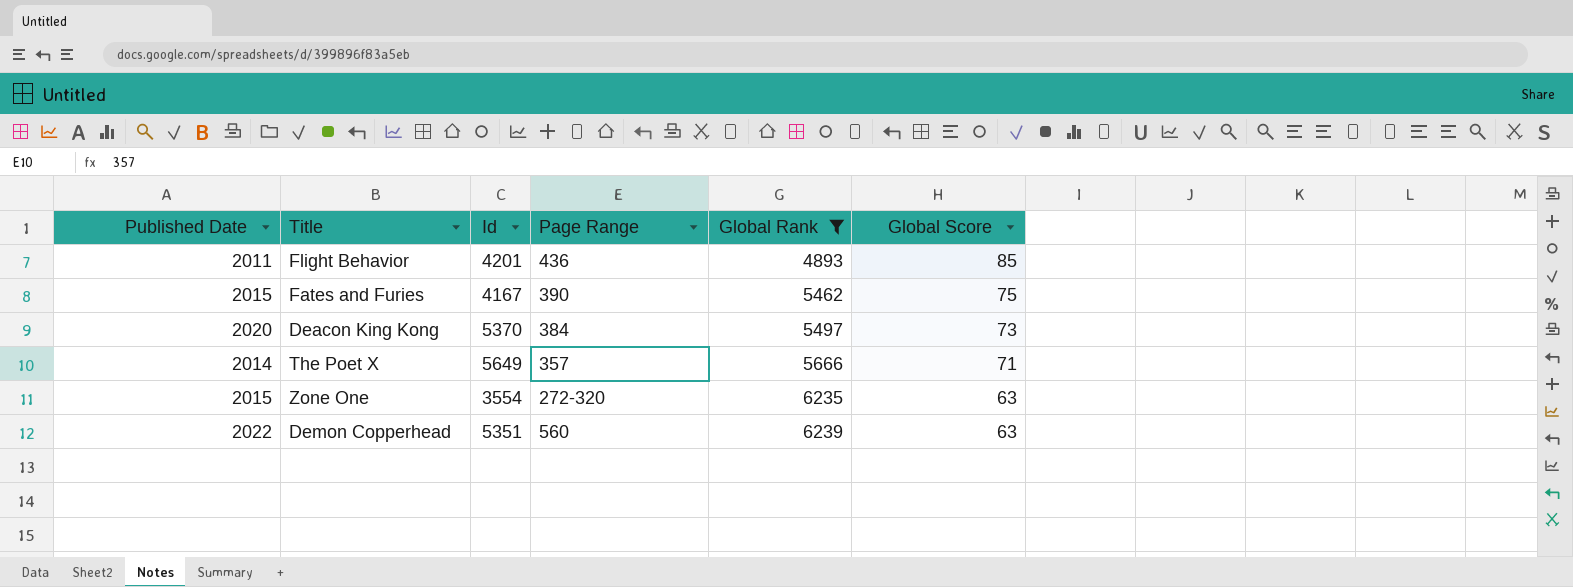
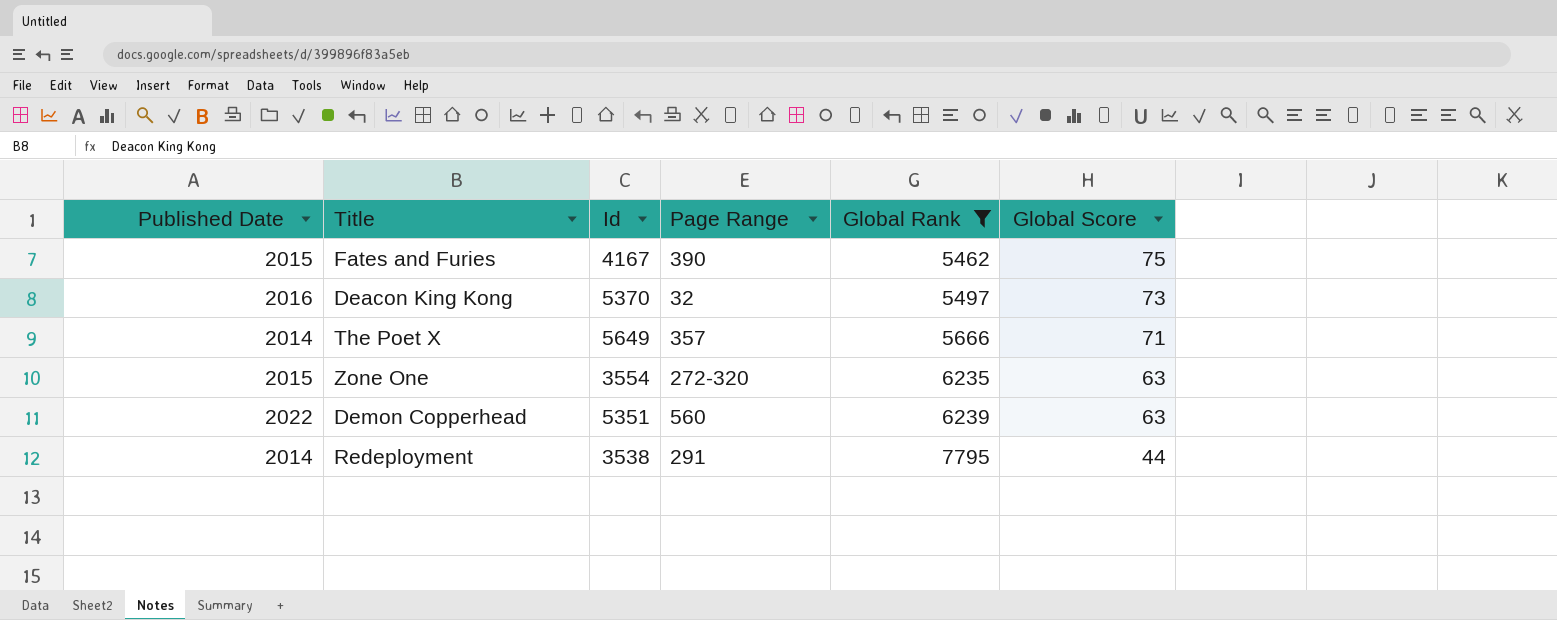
row Flight Behavior: 2011 | 4201 | 436 | 4893 | 85 -> none
Deacon King Kong | Published Date: 2020 -> 2016
Deacon King Kong | Page Range: 384 -> 32
row Redeployment: none -> 2014 | 3538 | 291 | 7795 | 44

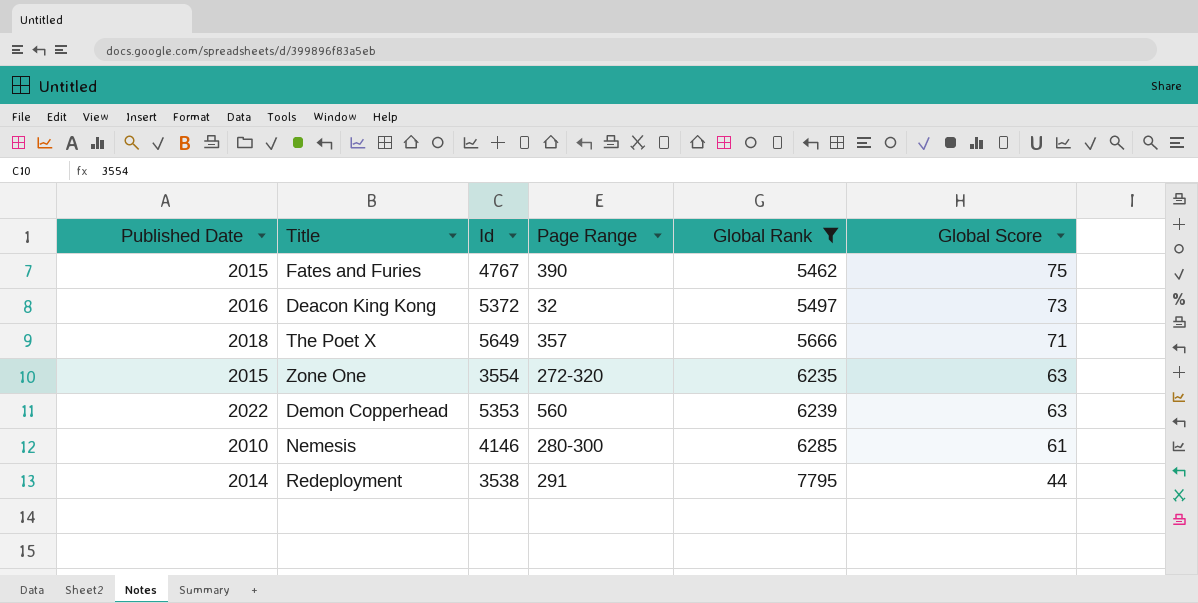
Fates and Furies | Id: 4167 -> 4767
Deacon King Kong | Id: 5370 -> 5372
The Poet X | Published Date: 2014 -> 2018
Demon Copperhead | Id: 5351 -> 5353
row Nemesis: none -> 2010 | 4146 | 280-300 | 6285 | 61

